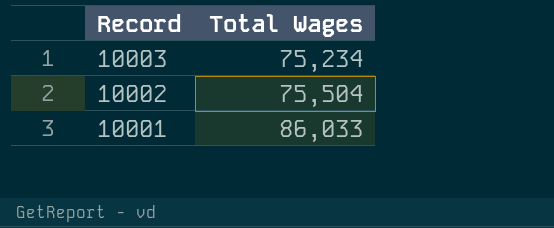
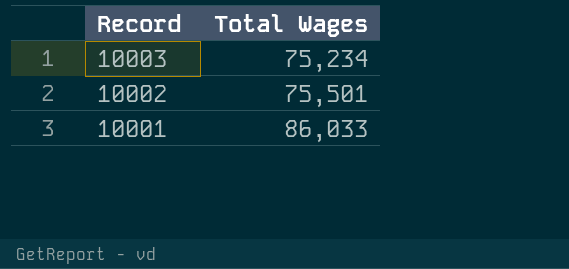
10002 | Total Wages: 75,504 -> 75,501

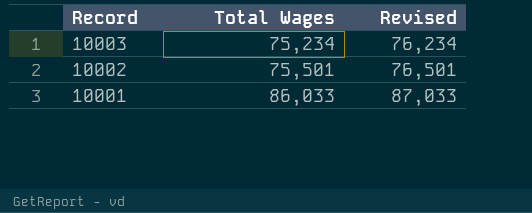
column Revised | formula: none -> [Total Wages] + 1000

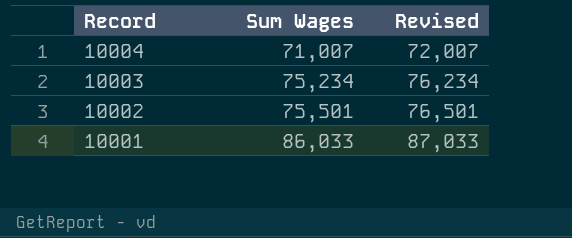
column name: Total Wages -> Sum Wages
row 10004: none -> 71,007 | 72,007

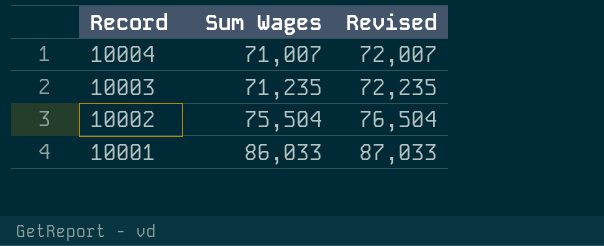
10003 | Sum Wages: 75,234 -> 71,235
10003 | Revised: 76,234 -> 72,235
10002 | Sum Wages: 75,501 -> 75,504
10002 | Revised: 76,501 -> 76,504

